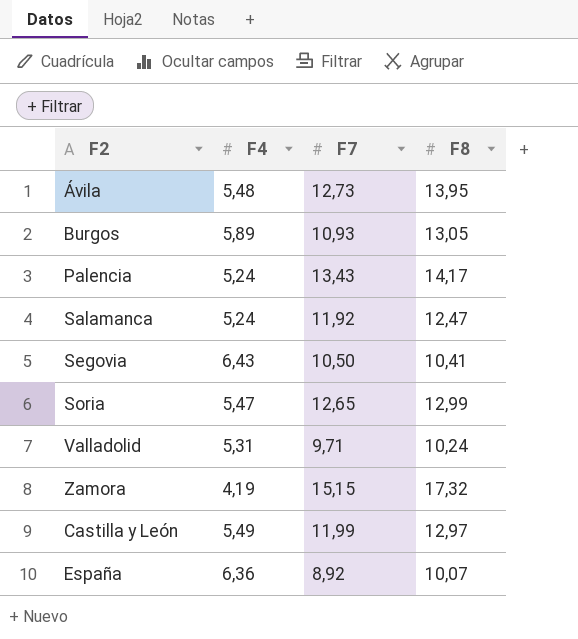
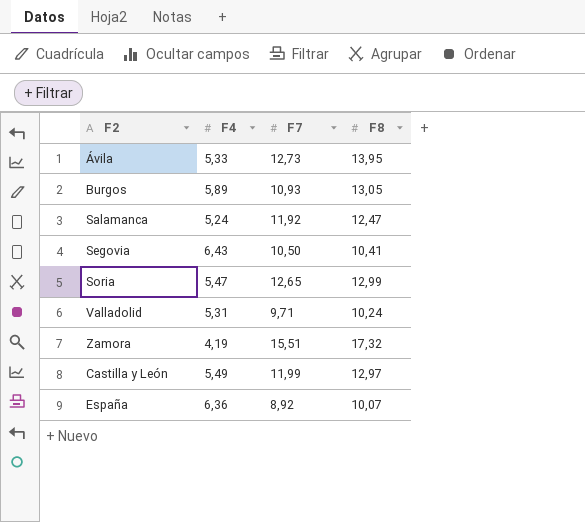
row Palencia: 5,24 | 13,43 | 14,17 -> none
Ávila | F4: 5,48 -> 5,33
Zamora | F7: 15,15 -> 15,51

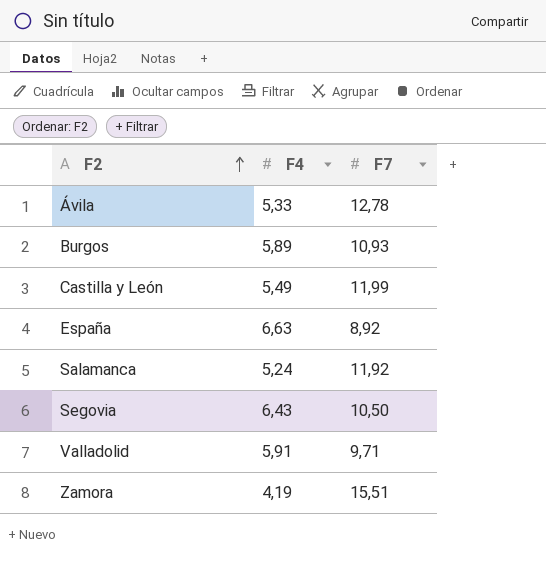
row order: none -> F2 ascending
column F8 | position: 4 -> none
row Soria: 5,47 | 12,65 | 12,99 -> none
Ávila | F7: 12,73 -> 12,78
España | F4: 6,36 -> 6,63
Valladolid | F4: 5,31 -> 5,91

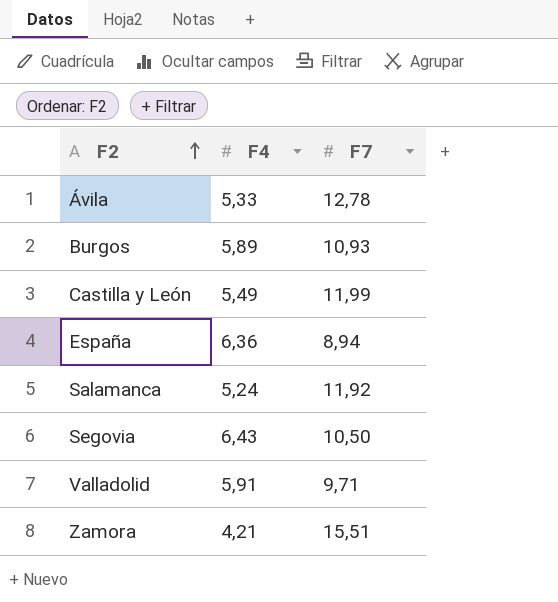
España | F4: 6,63 -> 6,36
España | F7: 8,92 -> 8,94
Zamora | F4: 4,19 -> 4,21

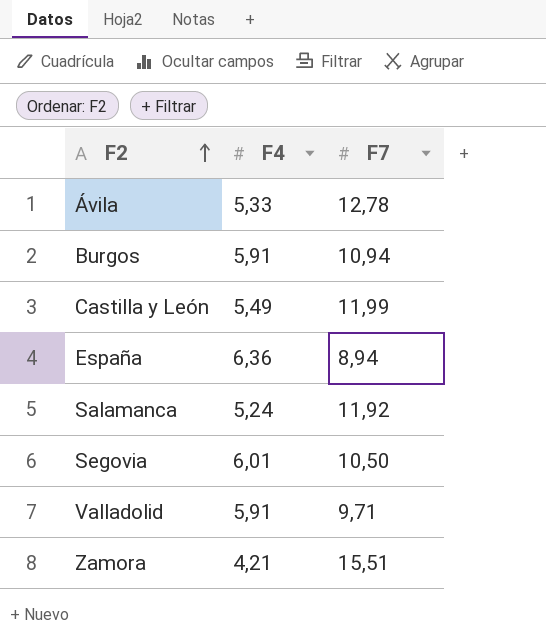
Burgos | F4: 5,89 -> 5,91
Burgos | F7: 10,93 -> 10,94
Segovia | F4: 6,43 -> 6,01

